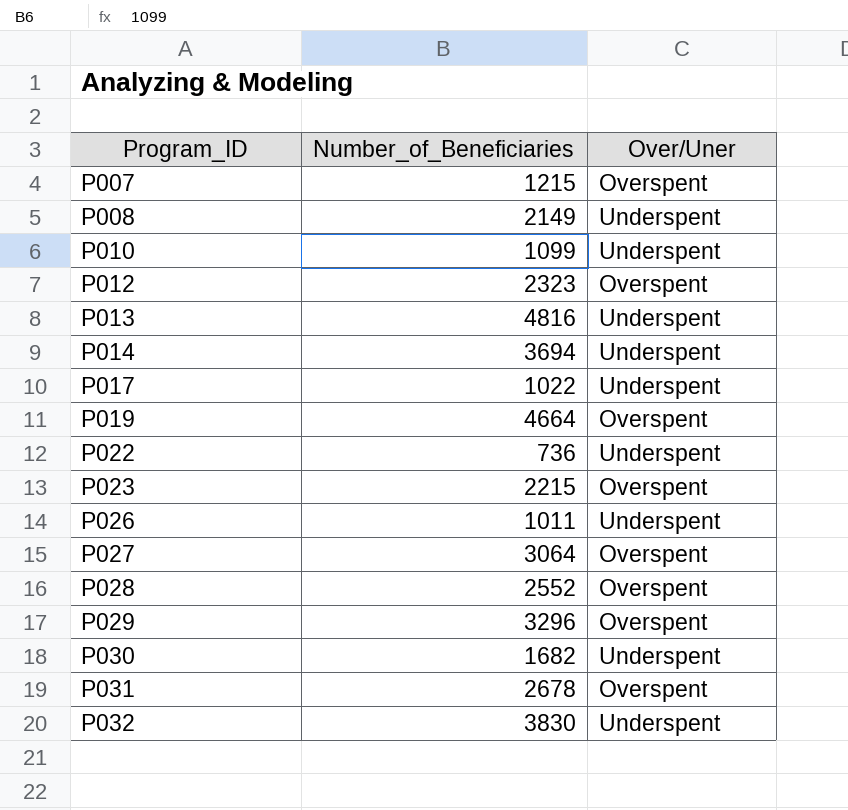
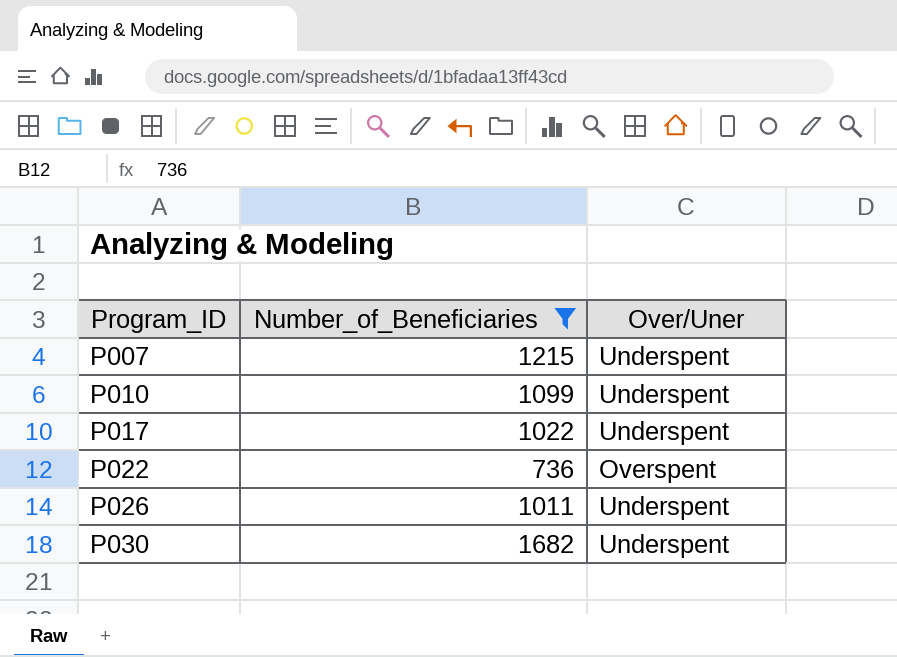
filter: none -> Number_of_Beneficiaries <= 1682
P007 | Over/Uner: Overspent -> Underspent
P022 | Over/Uner: Underspent -> Overspent

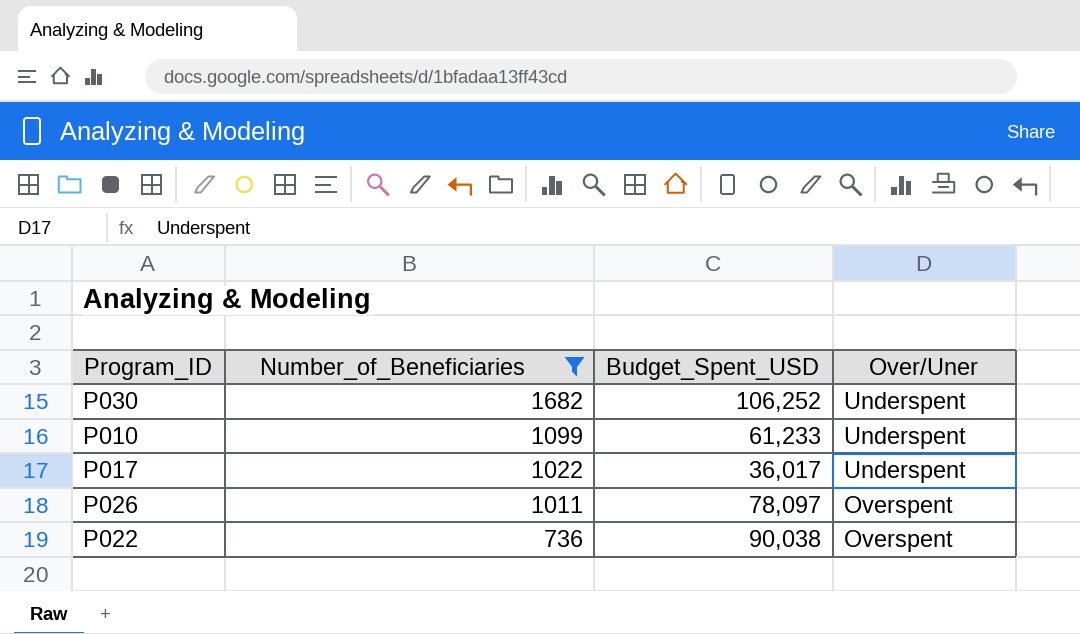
row order: Program_ID ascending -> Number_of_Beneficiaries descending
column Budget_Spent_USD | position: none -> 3
row P007: 1215 | Underspent -> none
P026 | Over/Uner: Underspent -> Overspent

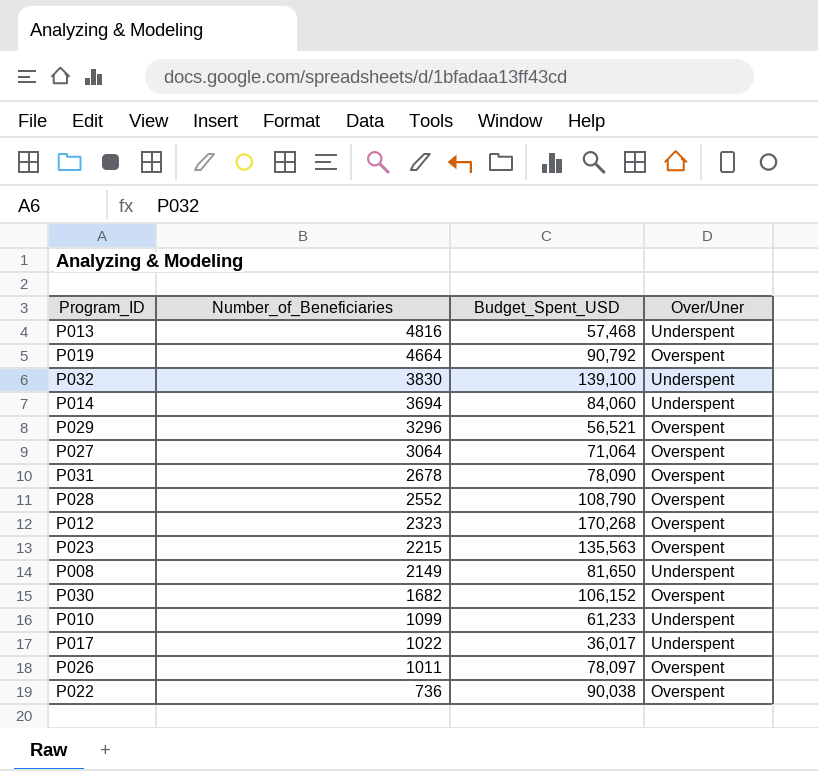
filter: Number_of_Beneficiaries <= 1682 -> none
P030 | Budget_Spent_USD: 106,252 -> 106,152
P030 | Over/Uner: Underspent -> Overspent

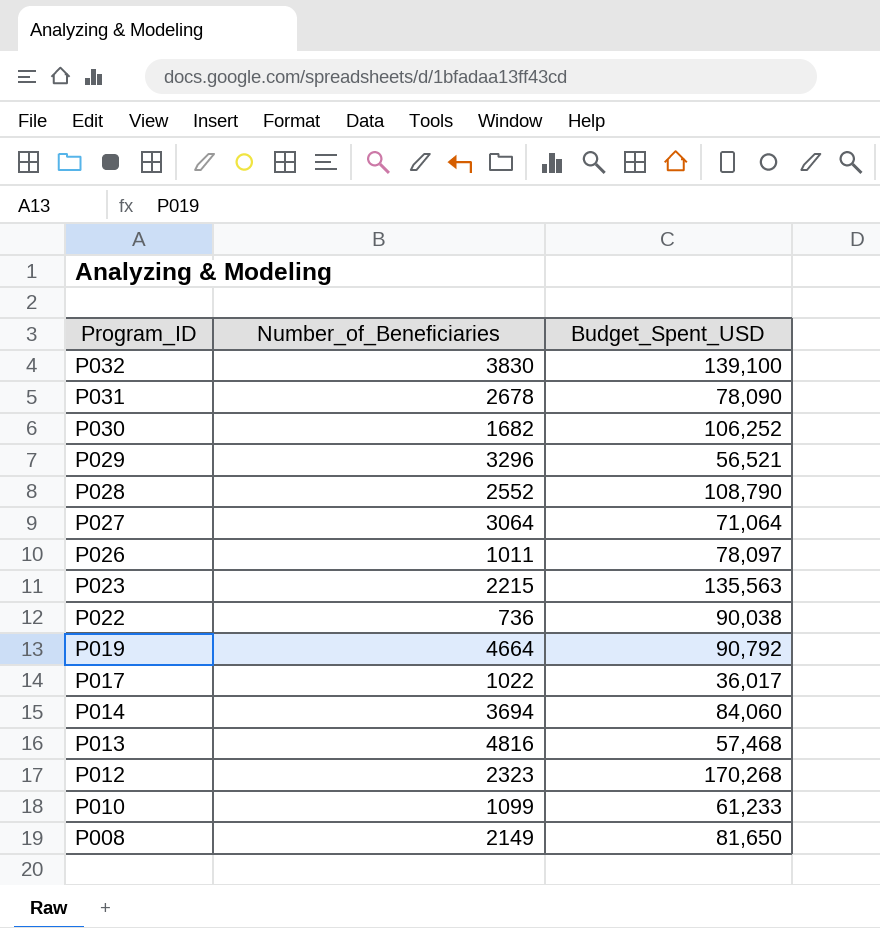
row order: Number_of_Beneficiaries descending -> Program_ID descending
column Over/Uner | position: 4 -> none
P030 | Budget_Spent_USD: 106,152 -> 106,252

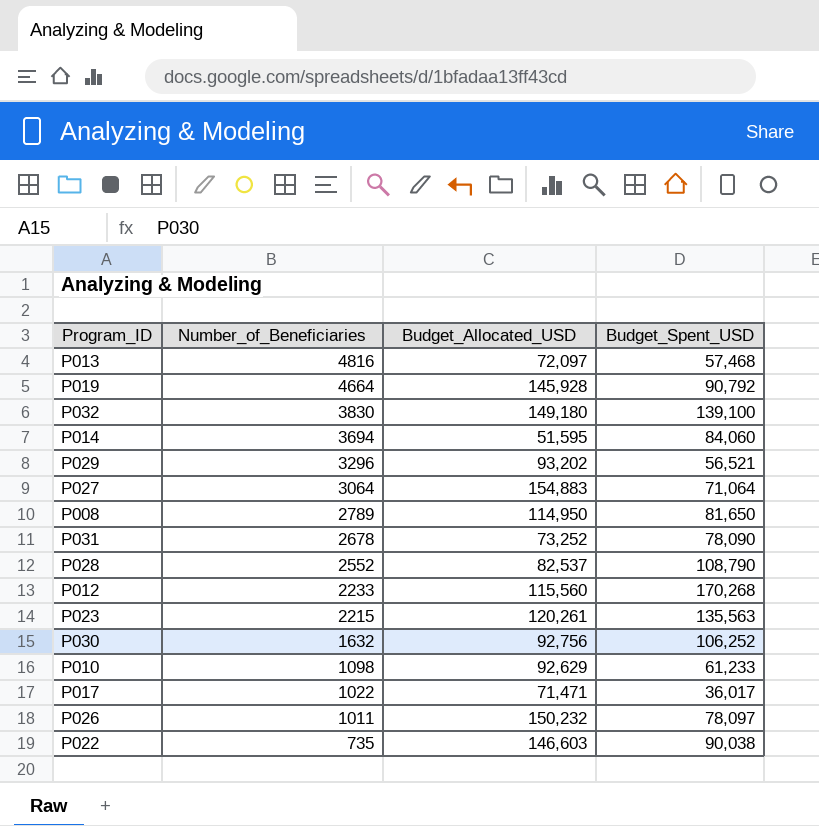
row order: Program_ID descending -> Number_of_Beneficiaries descending
column Budget_Allocated_USD | position: none -> 3
P008 | Number_of_Beneficiaries: 2149 -> 2789
P012 | Number_of_Beneficiaries: 2323 -> 2233
P030 | Number_of_Beneficiaries: 1682 -> 1632
P010 | Number_of_Beneficiaries: 1099 -> 1098
P022 | Number_of_Beneficiaries: 736 -> 735

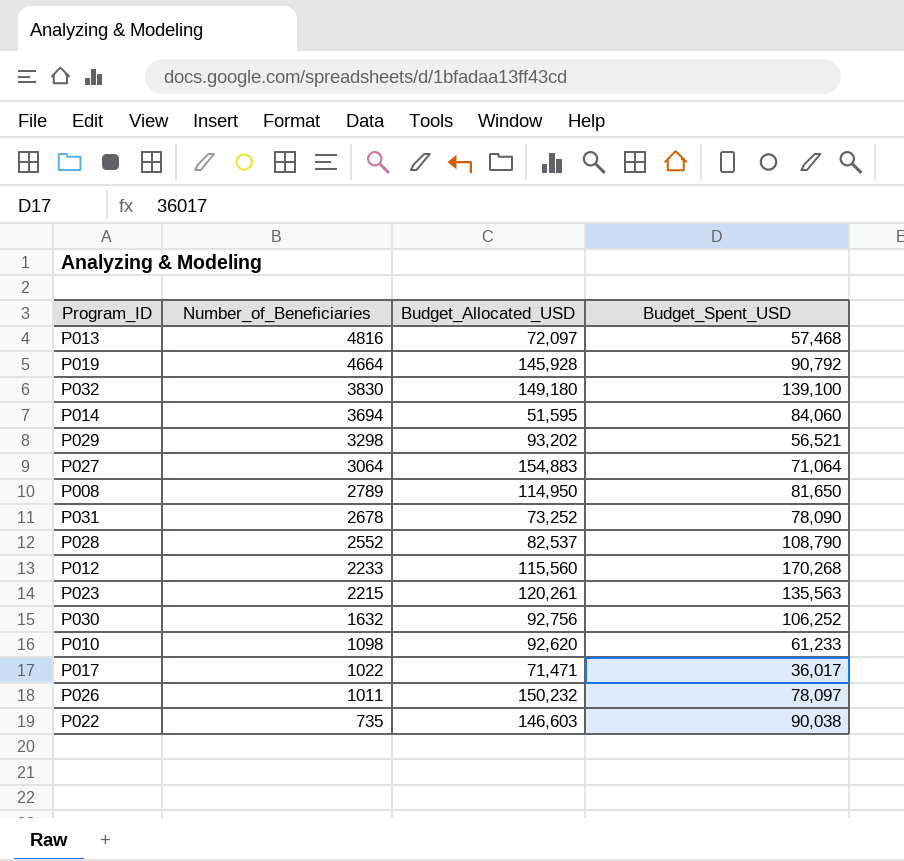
P029 | Number_of_Beneficiaries: 3296 -> 3298
P010 | Budget_Allocated_USD: 92,629 -> 92,620

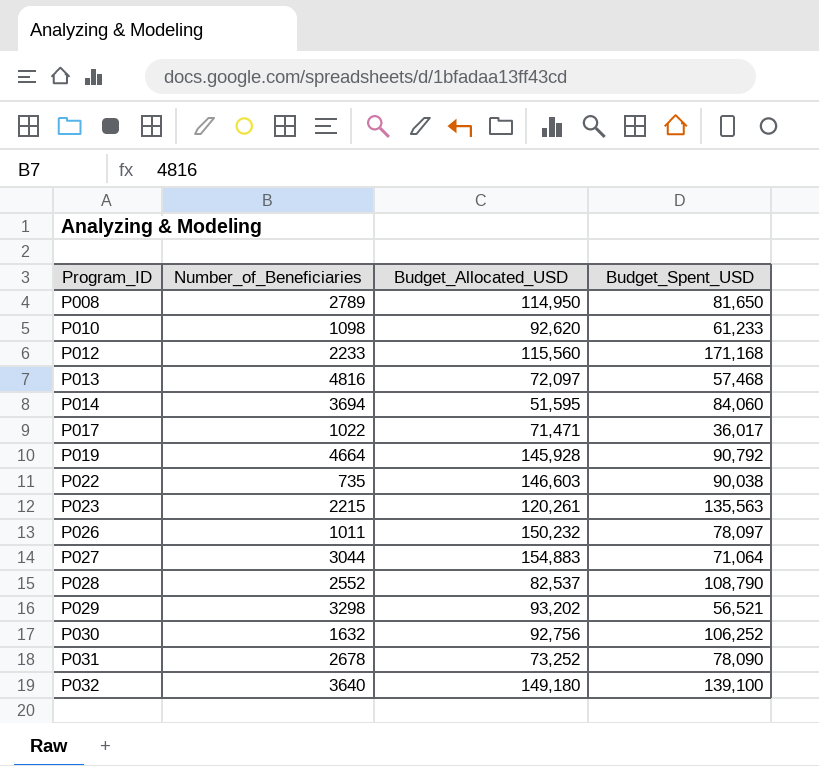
row order: Number_of_Beneficiaries descending -> Program_ID ascending
P012 | Budget_Spent_USD: 170,268 -> 171,168
P027 | Number_of_Beneficiaries: 3064 -> 3044
P032 | Number_of_Beneficiaries: 3830 -> 3640

